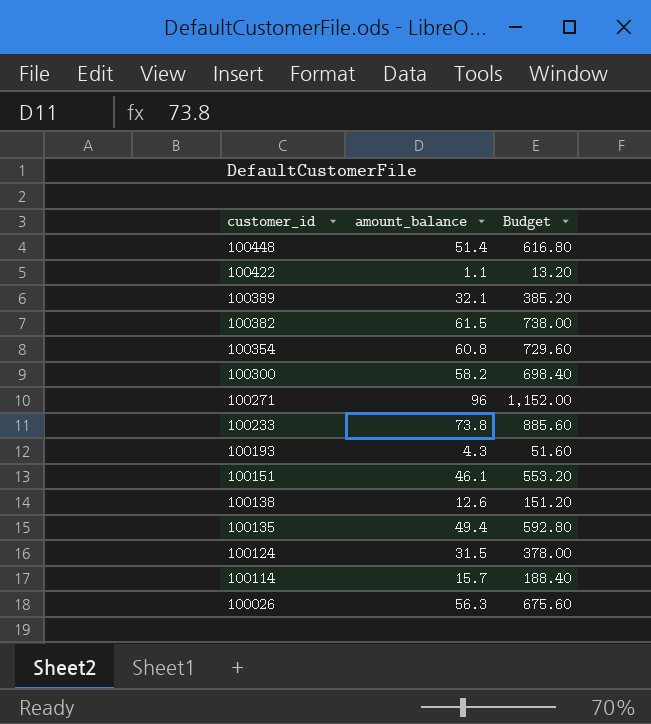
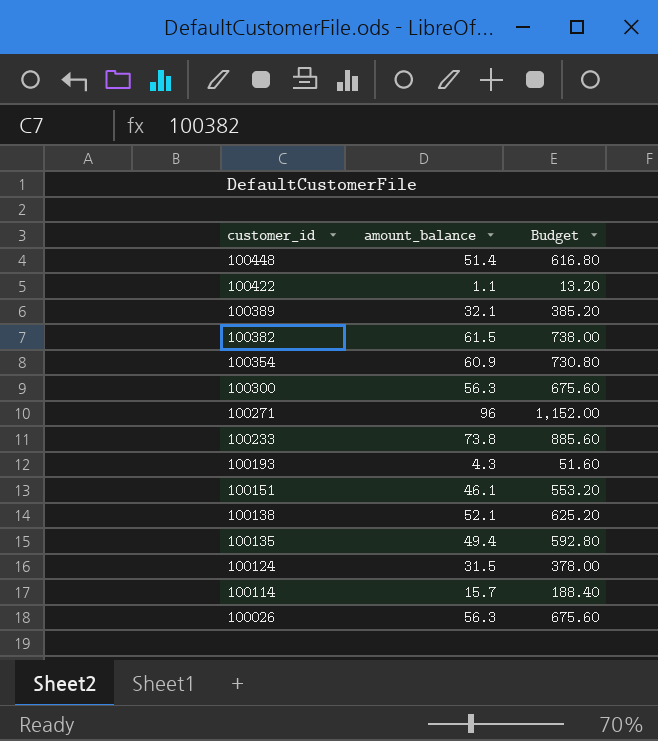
100354 | amount_balance: 60.8 -> 60.9
100354 | Budget: 729.60 -> 730.80
100300 | amount_balance: 58.2 -> 56.3
100300 | Budget: 698.40 -> 675.60
100138 | amount_balance: 12.6 -> 52.1
100138 | Budget: 151.20 -> 625.20

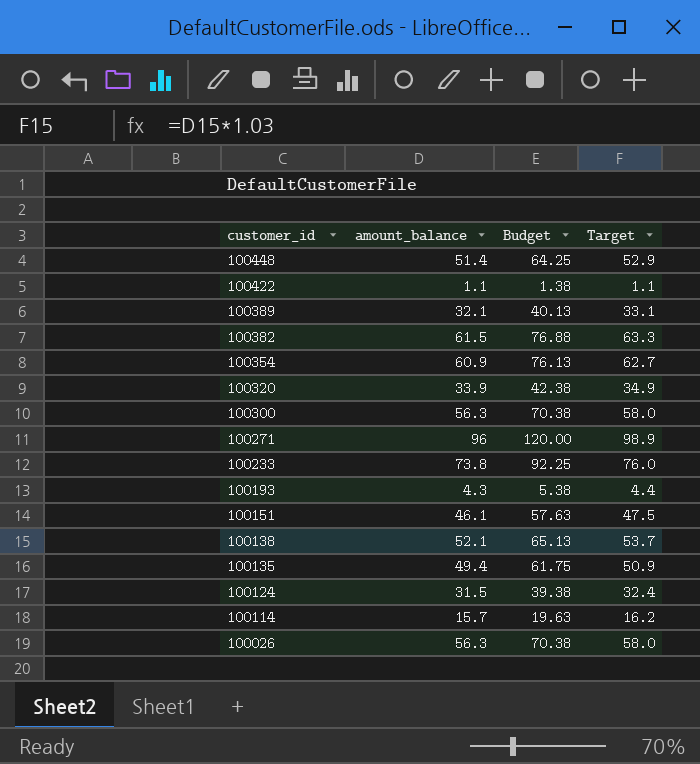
column Budget | formula: [amount_balance] * 12 -> [amount_balance] * 1.25
column Target | formula: none -> [amount_balance] * 1.03
row 100320: none -> 33.9 | 42.38 | 34.9

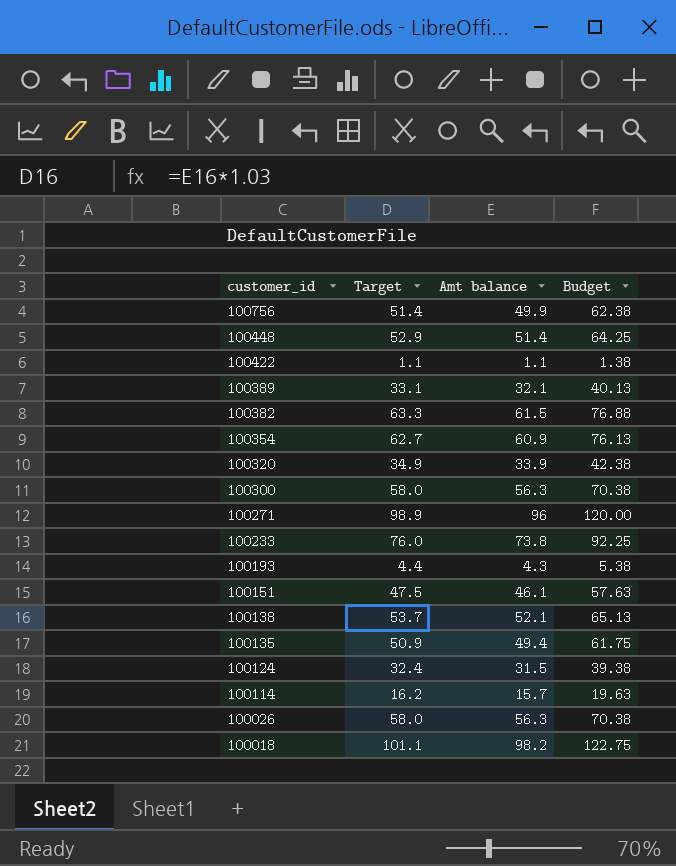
column Target | position: 4 -> 2
column name: amount_balance -> Amt balance
row 100756: none -> 51.4 | 49.9 | 62.38
row 100018: none -> 101.1 | 98.2 | 122.75

